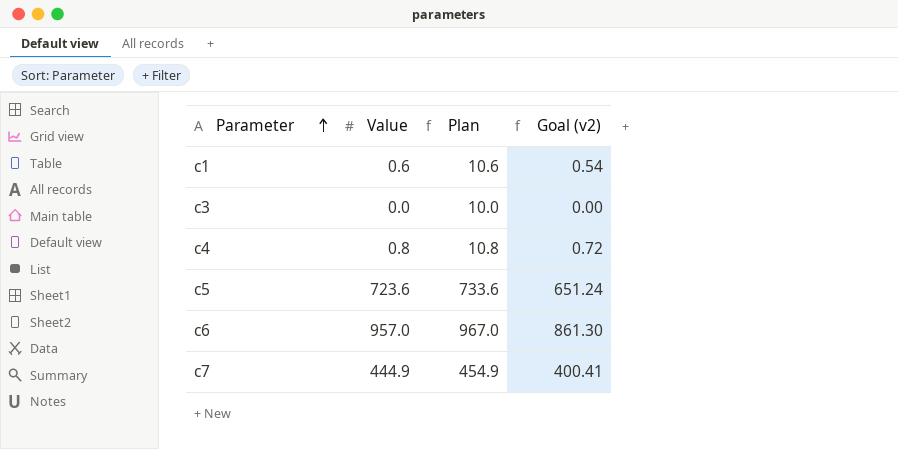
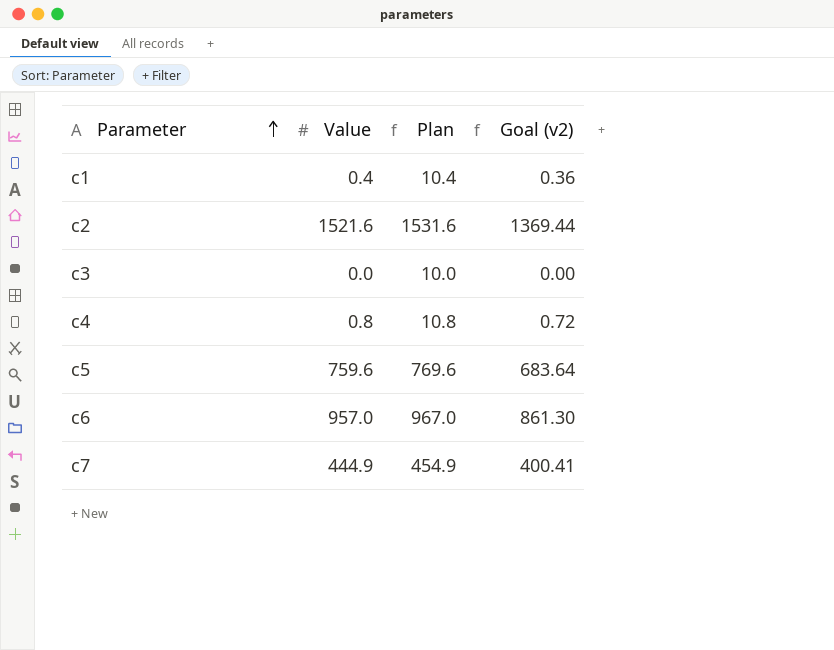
c1 | Value: 0.6 -> 0.4
c1 | Plan: 10.6 -> 10.4
c1 | Goal (v2): 0.54 -> 0.36
row c2: none -> 1521.6 | 1531.6 | 1369.44
c5 | Value: 723.6 -> 759.6
c5 | Plan: 733.6 -> 769.6
c5 | Goal (v2): 651.24 -> 683.64

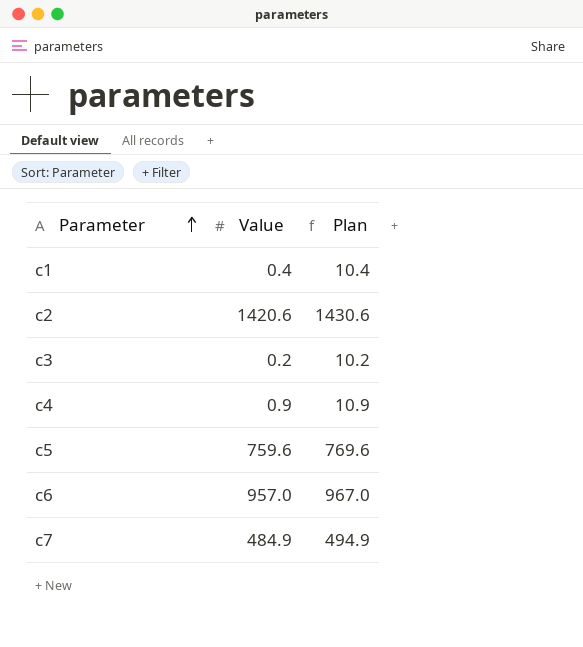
column Goal (v2) | formula: [Value] * 0.9 -> none
c2 | Value: 1521.6 -> 1420.6
c2 | Plan: 1531.6 -> 1430.6
c3 | Value: 0.0 -> 0.2
c3 | Plan: 10.0 -> 10.2
c4 | Value: 0.8 -> 0.9
c4 | Plan: 10.8 -> 10.9
c7 | Value: 444.9 -> 484.9
c7 | Plan: 454.9 -> 494.9

